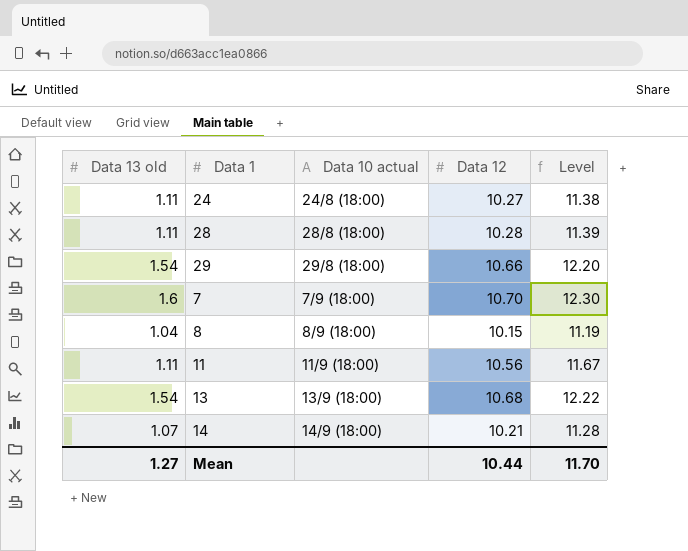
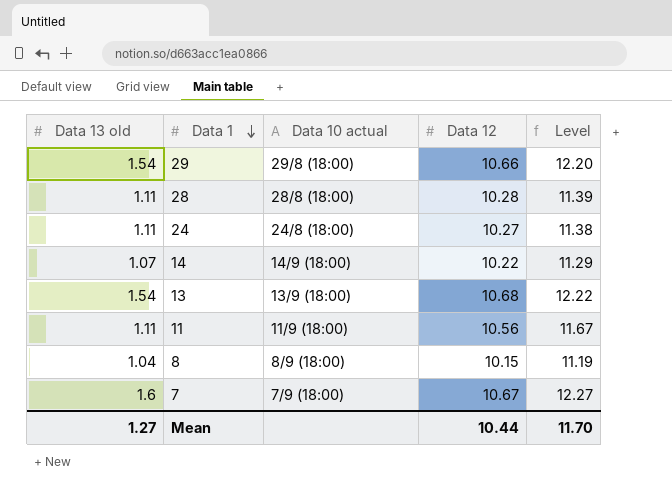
row order: none -> Data 1 descending
14 | Data 12: 10.21 -> 10.22
14 | Level: 11.28 -> 11.29
7 | Data 12: 10.70 -> 10.67
7 | Level: 12.30 -> 12.27

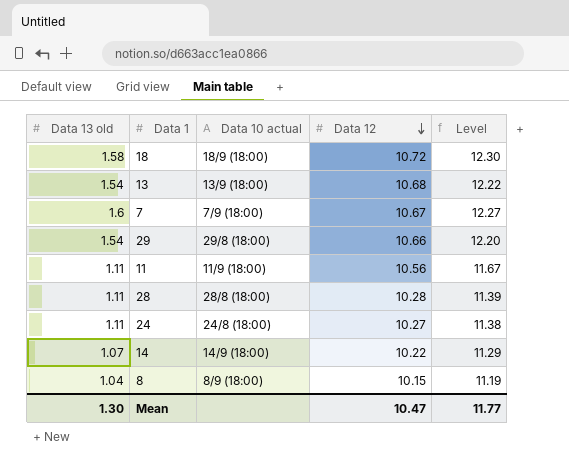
row order: Data 1 descending -> Data 12 descending
row 18: none -> 1.58 | 18/9 (18:00) | 10.72 | 12.30
Mean | Data 13 old: 1.27 -> 1.30
Mean | Data 12: 10.44 -> 10.47
Mean | Level: 11.70 -> 11.77

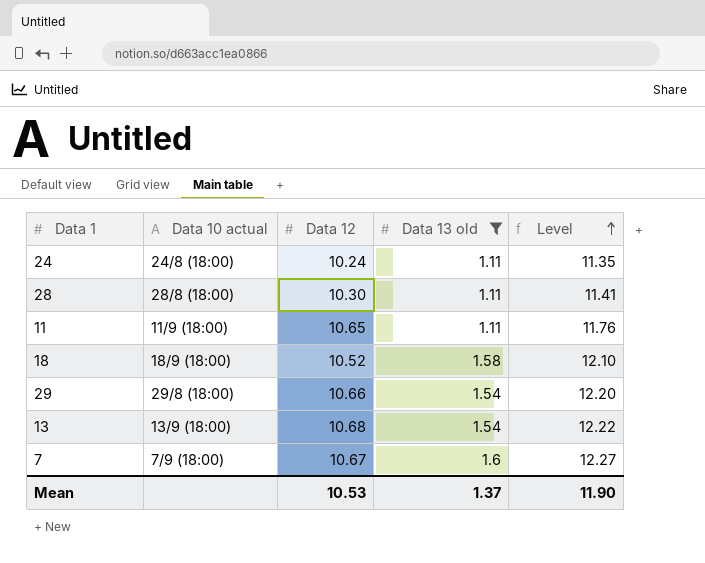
filter: none -> Data 13 old >= 1.11
row order: Data 12 descending -> Level ascending
column Data 13 old | position: 1 -> 4
24 | Data 12: 10.27 -> 10.24
24 | Level: 11.38 -> 11.35
28 | Data 12: 10.28 -> 10.30
28 | Level: 11.39 -> 11.41
11 | Data 12: 10.56 -> 10.65
11 | Level: 11.67 -> 11.76
18 | Data 12: 10.72 -> 10.52
18 | Level: 12.30 -> 12.10
Mean | Data 12: 10.47 -> 10.53
Mean | Data 13 old: 1.30 -> 1.37
Mean | Level: 11.77 -> 11.90

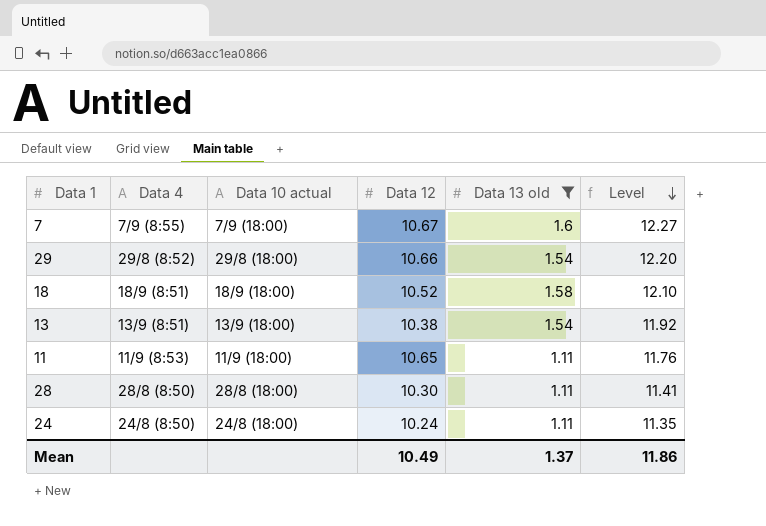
row order: Level ascending -> Level descending
column Data 4 | position: none -> 2
13 | Data 12: 10.68 -> 10.38
13 | Level: 12.22 -> 11.92
Mean | Data 12: 10.53 -> 10.49
Mean | Level: 11.90 -> 11.86

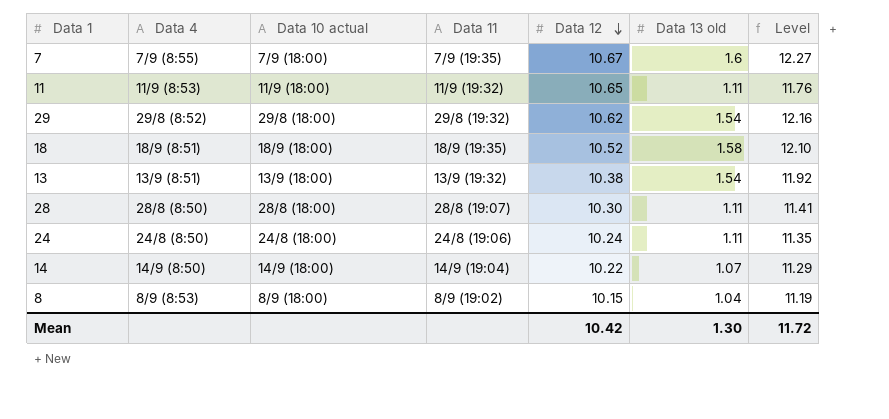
filter: Data 13 old >= 1.11 -> none
row order: Level descending -> Data 12 descending
column Data 11 | position: none -> 4
29 | Data 12: 10.66 -> 10.62
29 | Level: 12.20 -> 12.16
Mean | Data 12: 10.49 -> 10.42
Mean | Data 13 old: 1.37 -> 1.30
Mean | Level: 11.86 -> 11.72

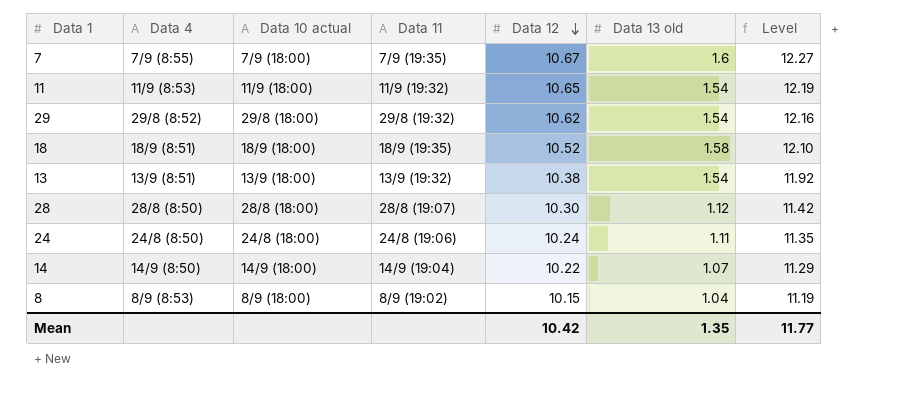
11 | Data 13 old: 1.11 -> 1.54
11 | Level: 11.76 -> 12.19
28 | Data 13 old: 1.11 -> 1.12
28 | Level: 11.41 -> 11.42
Mean | Data 13 old: 1.30 -> 1.35
Mean | Level: 11.72 -> 11.77

